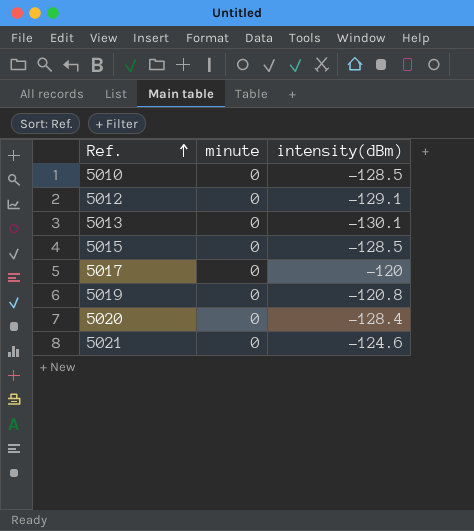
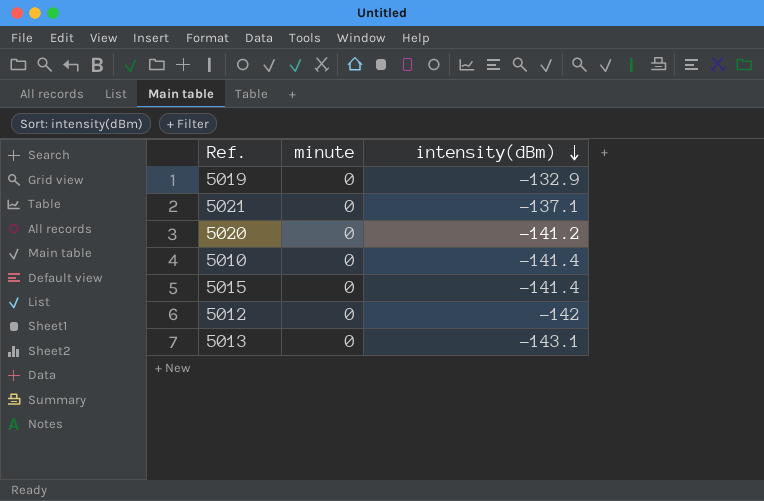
row order: Ref. ascending -> intensity(dBm) descending
row 5017: 0 | -120 -> none
5019 | intensity(dBm): -120.8 -> -132.9
5021 | intensity(dBm): -124.6 -> -137.1
5020 | intensity(dBm): -128.4 -> -141.2
5010 | intensity(dBm): -128.5 -> -141.4
5015 | intensity(dBm): -128.5 -> -141.4
5012 | intensity(dBm): -129.1 -> -142
5013 | intensity(dBm): -130.1 -> -143.1

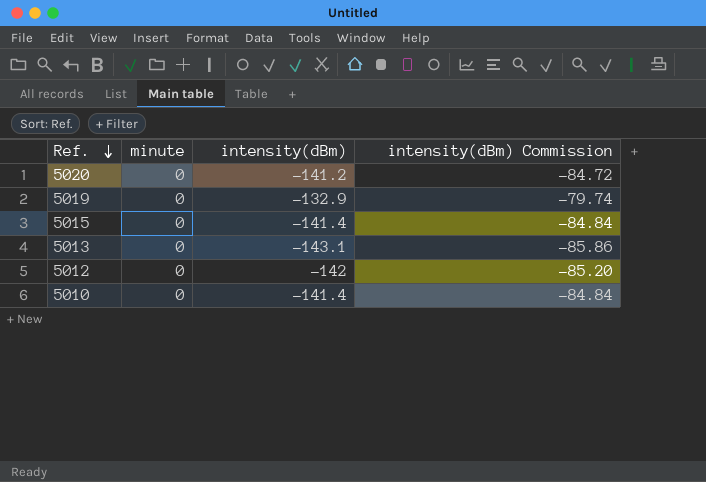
row order: intensity(dBm) descending -> Ref. descending
column intensity(dBm) Commission | formula: none -> [intensity(dBm)] * 0.6
row 5021: 0 | -137.1 -> none

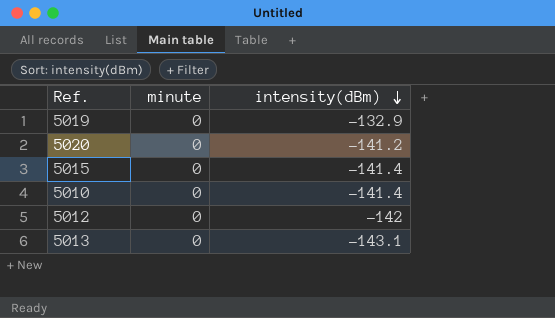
row order: Ref. descending -> intensity(dBm) descending
column intensity(dBm) Commission | formula: [intensity(dBm)] * 0.6 -> none

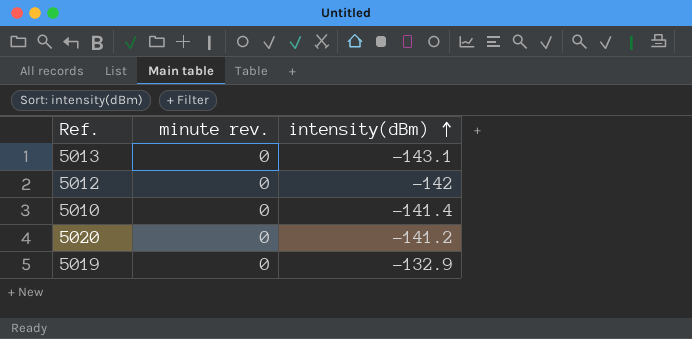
row order: intensity(dBm) descending -> intensity(dBm) ascending
column name: minute -> minute rev.
row 5015: 0 | -141.4 -> none

